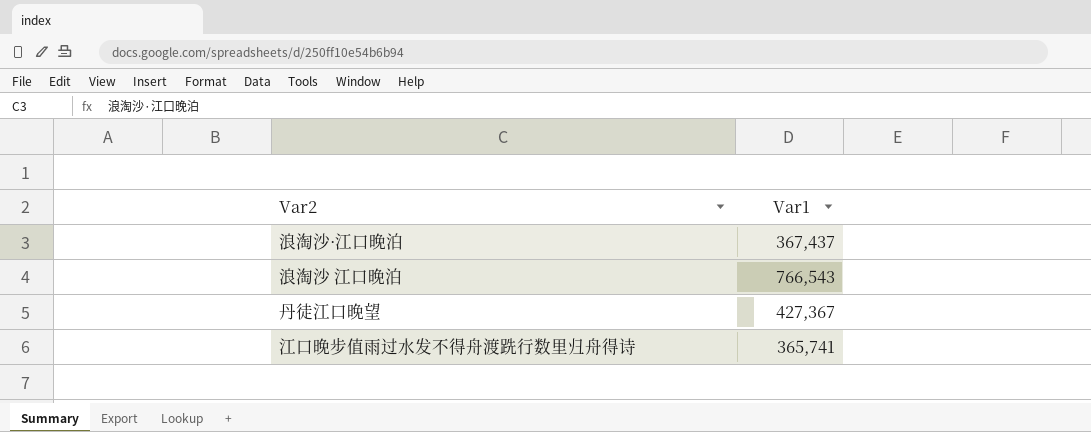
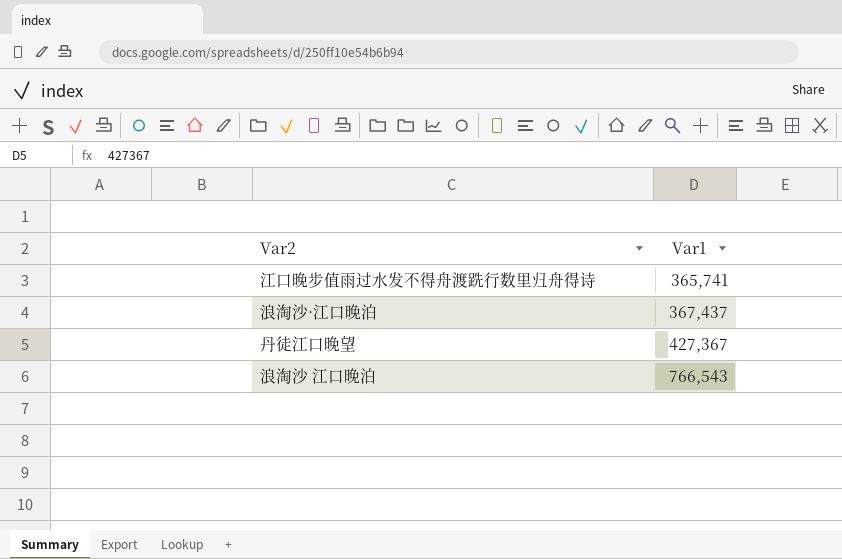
row order: none -> Var1 ascending

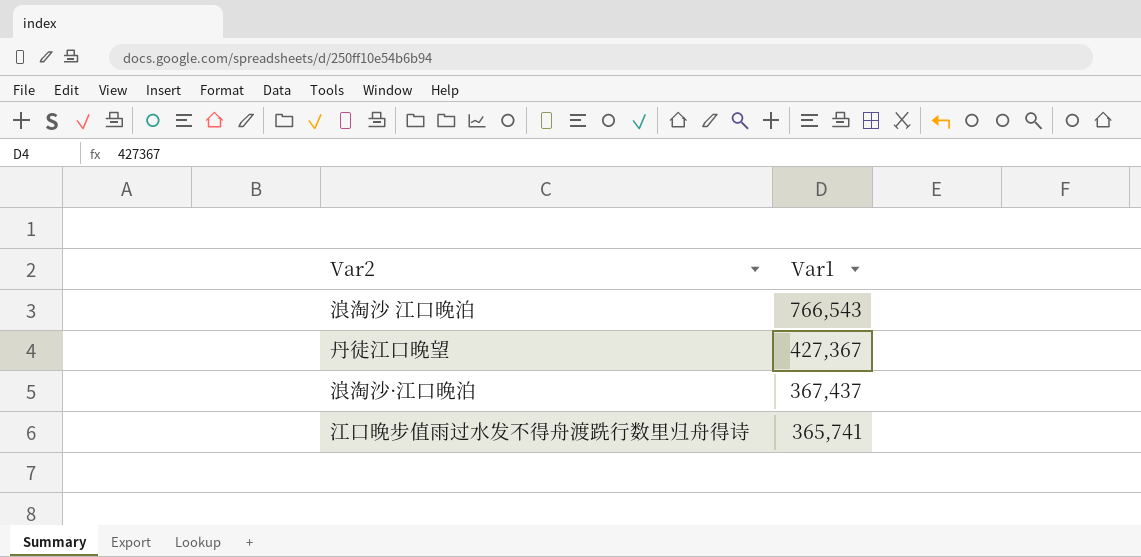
row order: Var1 ascending -> Var1 descending

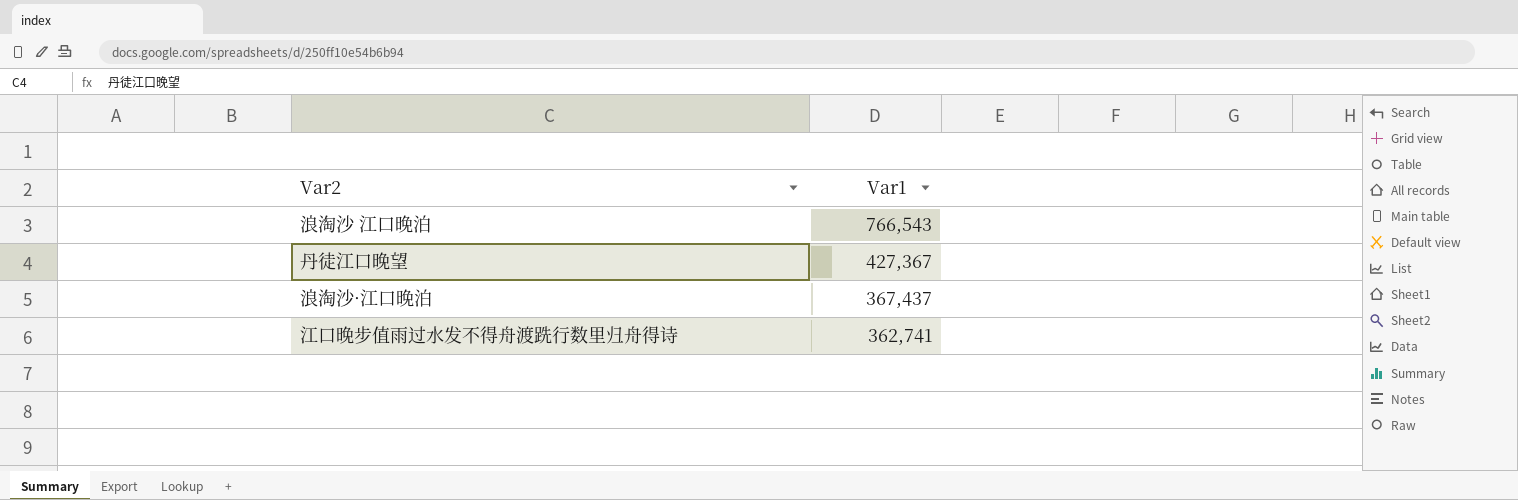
江口晚步值雨过水发不得舟渡跣行数里归舟得诗 | Var1: 365,741 -> 362,741

